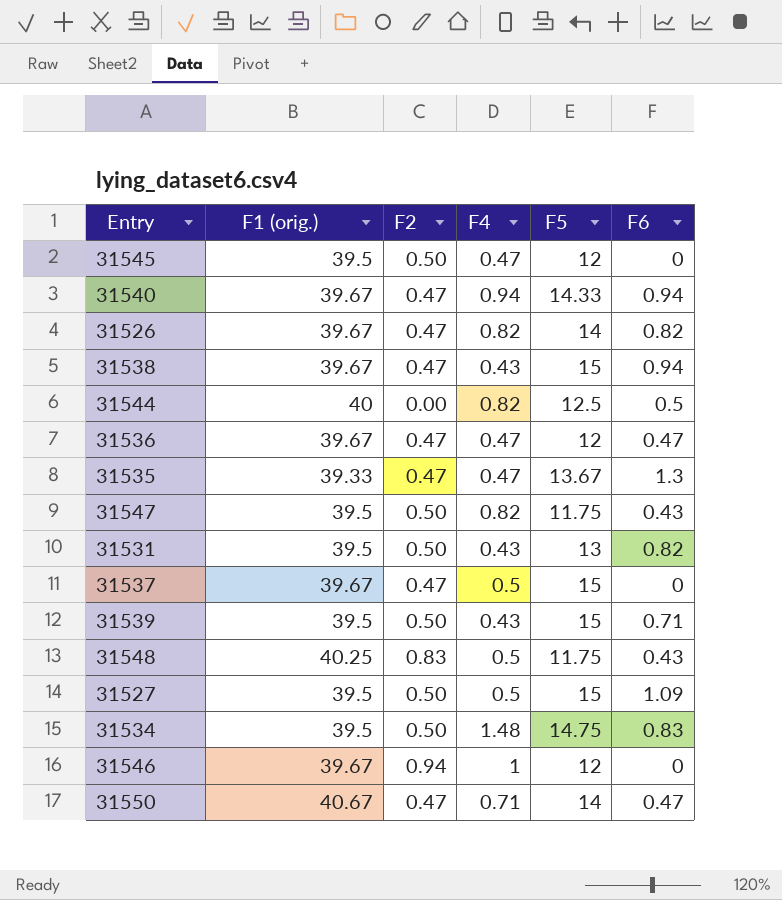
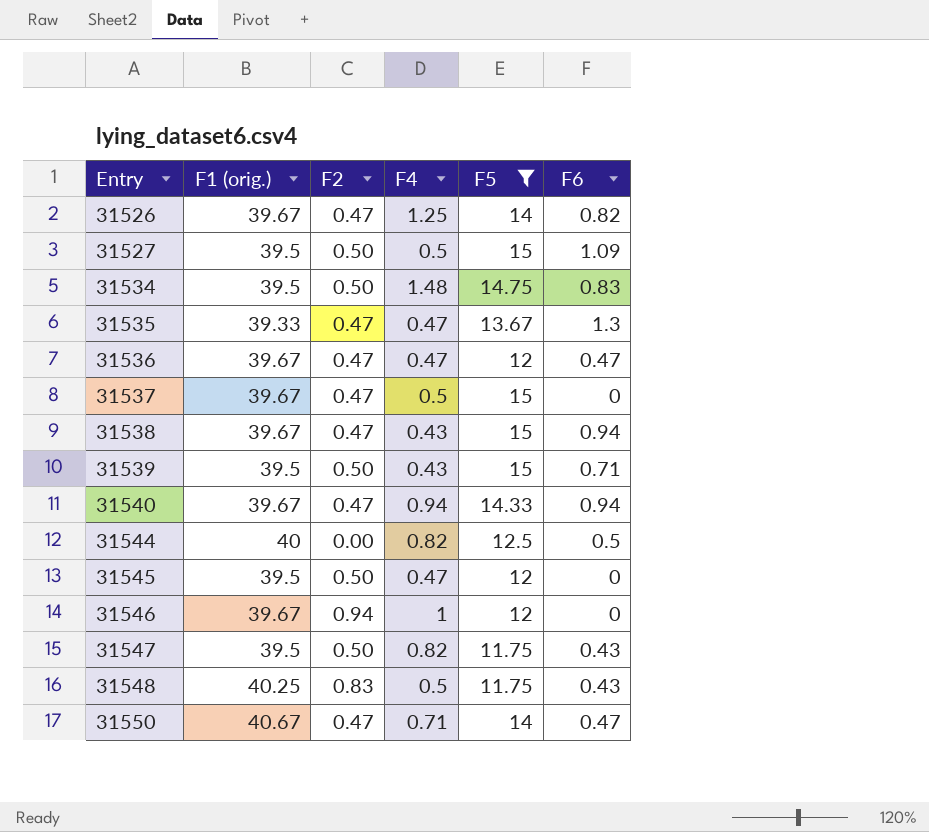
filter: none -> F5 != 13
row order: none -> Entry ascending
31526 | F4: 0.82 -> 1.25

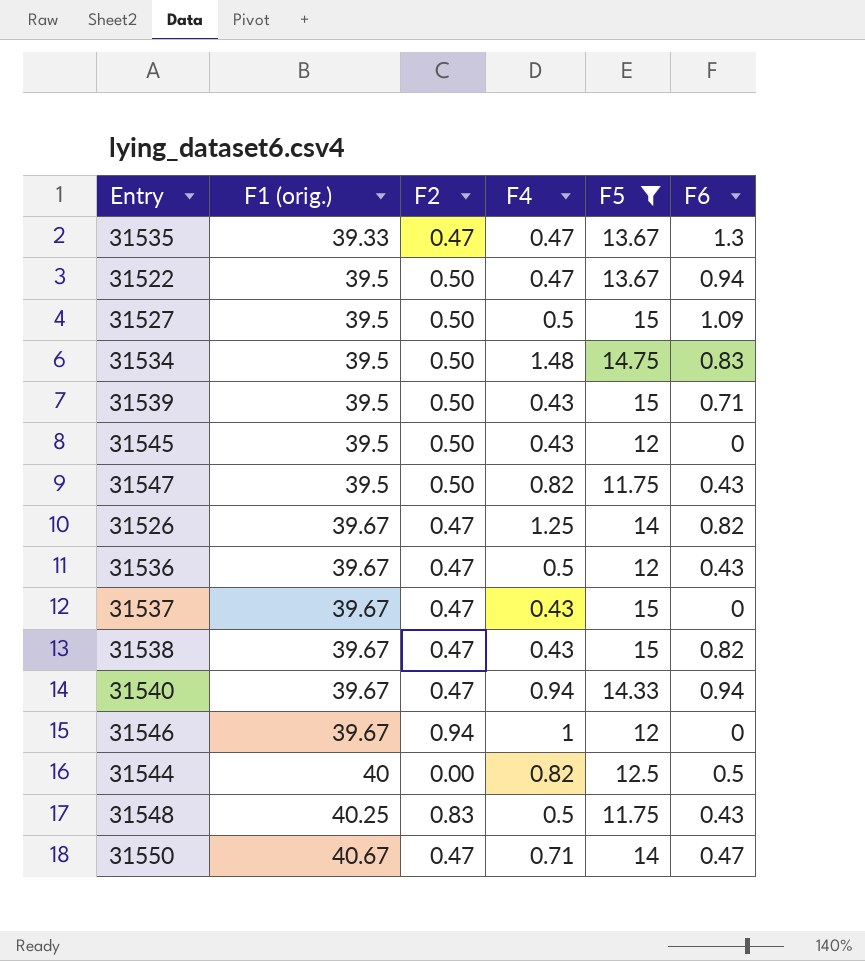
row order: Entry ascending -> F1 (orig.) ascending
row 31522: none -> 39.5 | 0.50 | 0.47 | 13.67 | 0.94
31545 | F4: 0.47 -> 0.43
31536 | F4: 0.47 -> 0.5
31536 | F6: 0.47 -> 0.43
31537 | F4: 0.5 -> 0.43
31538 | F6: 0.94 -> 0.82

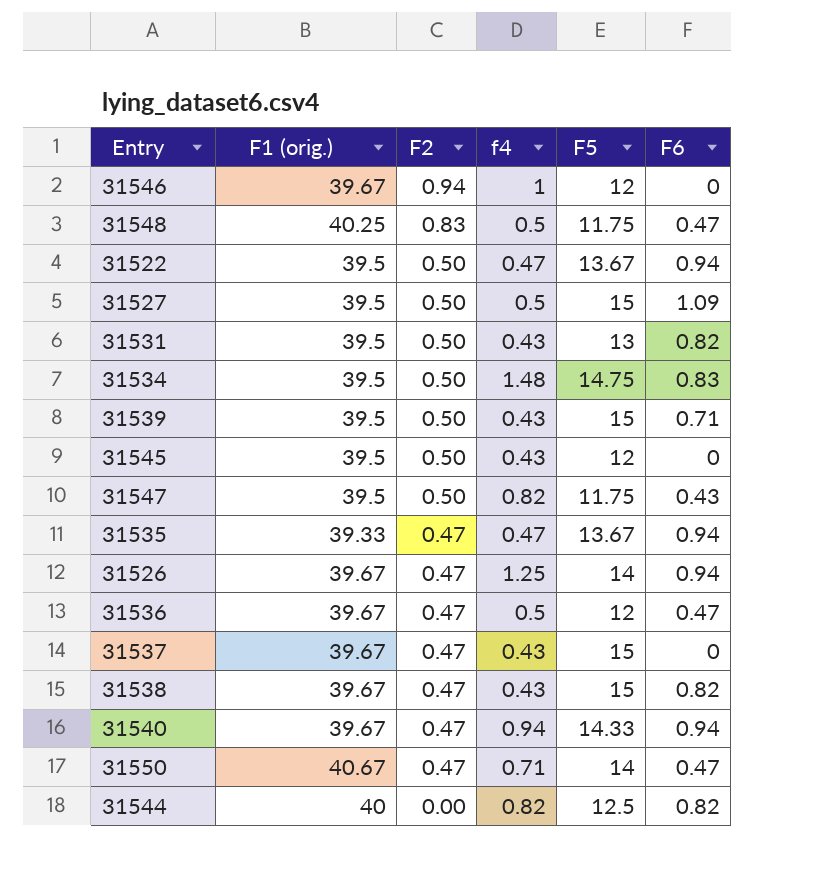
filter: F5 != 13 -> none
row order: F1 (orig.) ascending -> F2 descending
column name: F4 -> f4
31548 | F6: 0.43 -> 0.47
31535 | F6: 1.3 -> 0.94
31526 | F6: 0.82 -> 0.94
31536 | F6: 0.43 -> 0.47
31544 | F6: 0.5 -> 0.82

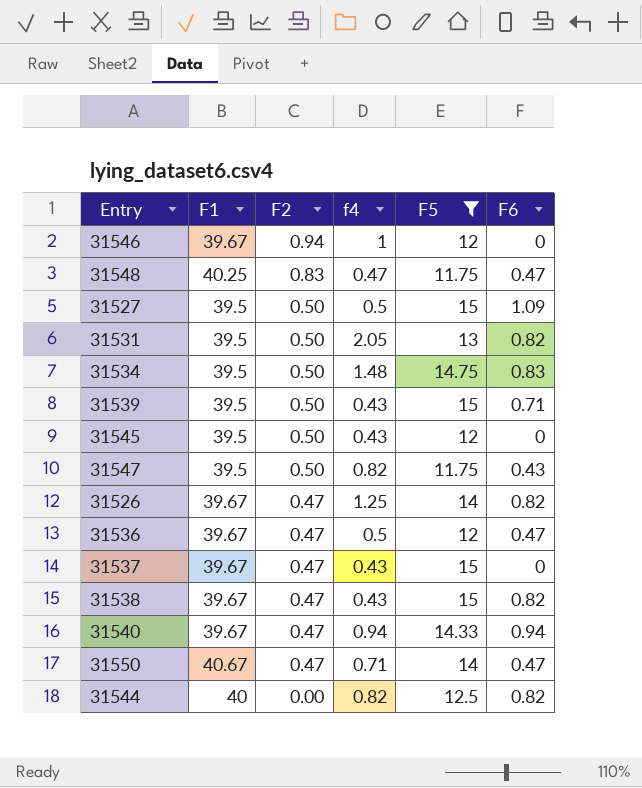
filter: none -> F5 != 13.67
column name: F1 (orig.) -> F1
31548 | f4: 0.5 -> 0.47
31531 | f4: 0.43 -> 2.05
31526 | F6: 0.94 -> 0.82

